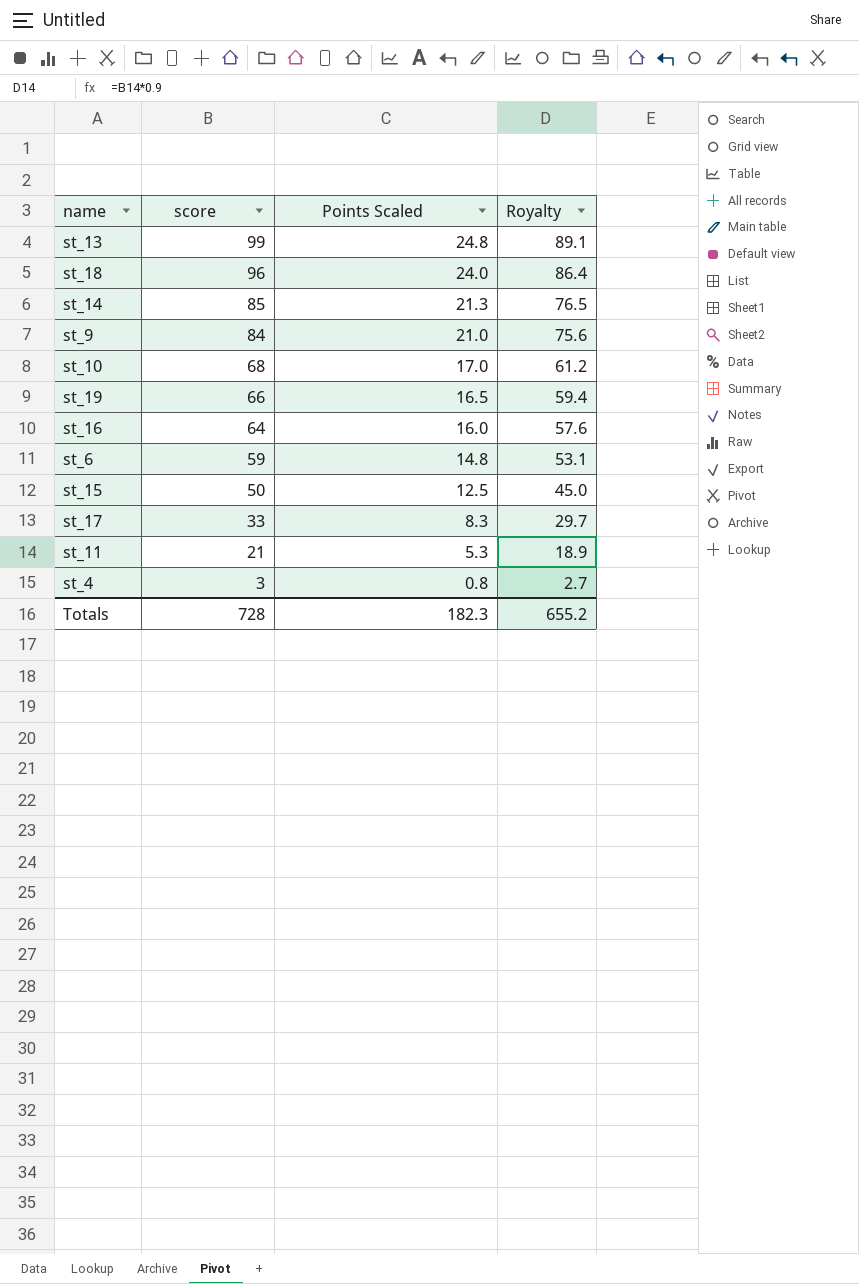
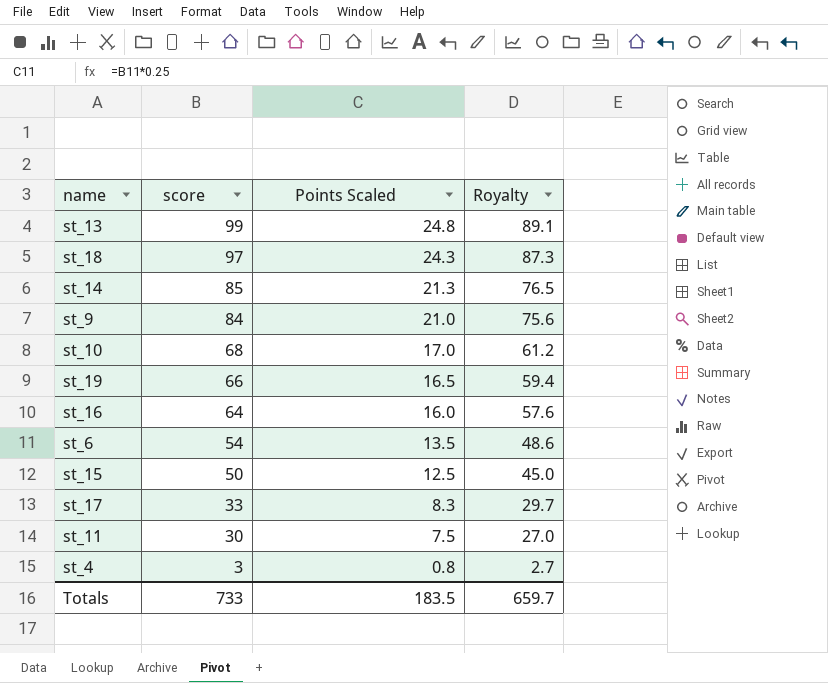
st_18 | score: 96 -> 97
st_18 | Points Scaled: 24.0 -> 24.3
st_18 | Royalty: 86.4 -> 87.3
st_6 | score: 59 -> 54
st_6 | Points Scaled: 14.8 -> 13.5
st_6 | Royalty: 53.1 -> 48.6
st_11 | score: 21 -> 30
st_11 | Points Scaled: 5.3 -> 7.5
st_11 | Royalty: 18.9 -> 27.0
Totals | score: 728 -> 733
Totals | Points Scaled: 182.3 -> 183.5
Totals | Royalty: 655.2 -> 659.7

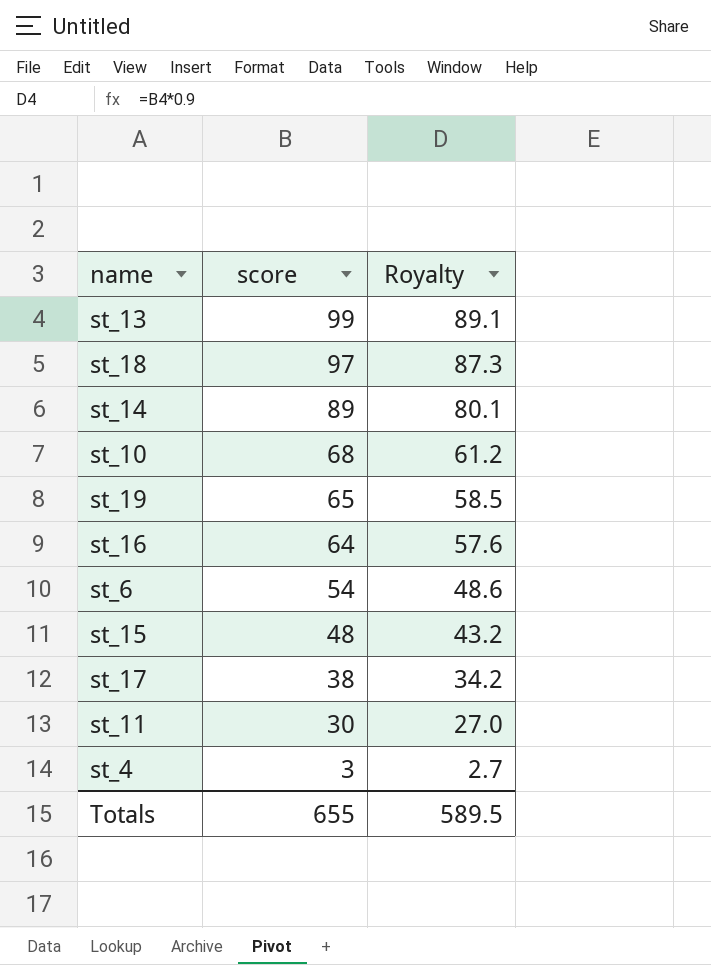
column Points Scaled | formula: [score] * 0.25 -> none
row st_9: 84 | 21.0 | 75.6 -> none
st_14 | score: 85 -> 89
st_14 | Royalty: 76.5 -> 80.1
st_19 | score: 66 -> 65
st_19 | Royalty: 59.4 -> 58.5
st_15 | score: 50 -> 48
st_15 | Royalty: 45.0 -> 43.2
st_17 | score: 33 -> 38
st_17 | Royalty: 29.7 -> 34.2
Totals | score: 733 -> 655
Totals | Royalty: 659.7 -> 589.5

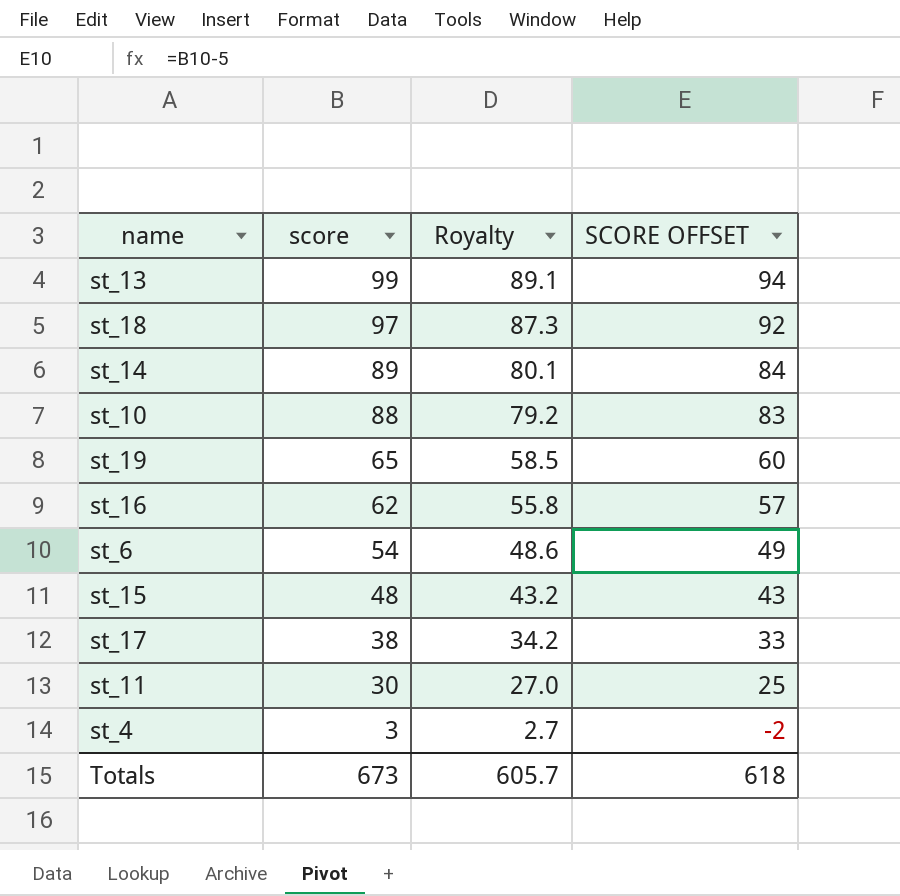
column SCORE OFFSET | formula: none -> [score] - 5
st_10 | score: 68 -> 88
st_10 | Royalty: 61.2 -> 79.2
st_16 | score: 64 -> 62
st_16 | Royalty: 57.6 -> 55.8
Totals | score: 655 -> 673
Totals | Royalty: 589.5 -> 605.7

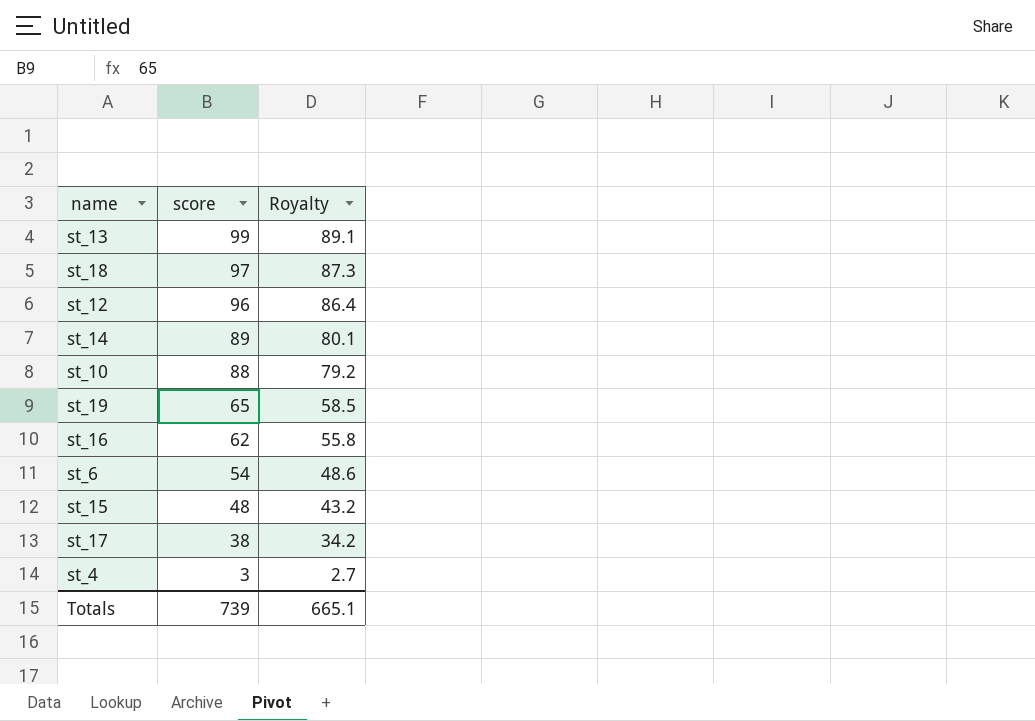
column SCORE OFFSET | formula: [score] - 5 -> none
row st_11: 30 | 27.0 | 25 -> none
row st_12: none -> 96 | 86.4
Totals | score: 673 -> 739
Totals | Royalty: 605.7 -> 665.1

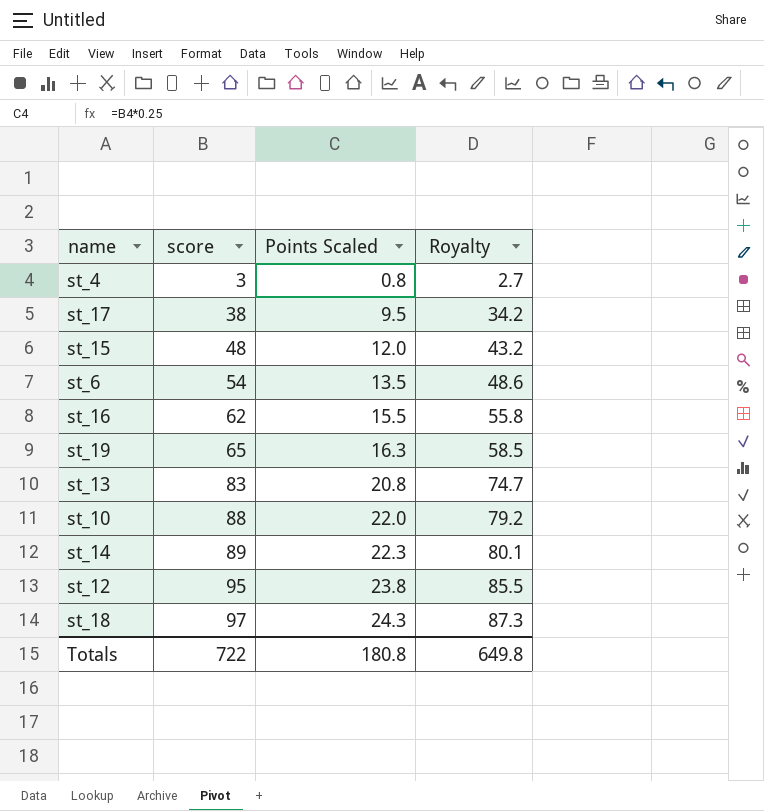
row order: score descending -> score ascending
column Points Scaled | formula: none -> [score] * 0.25
st_13 | score: 99 -> 83
st_13 | Royalty: 89.1 -> 74.7
st_12 | score: 96 -> 95
st_12 | Royalty: 86.4 -> 85.5
Totals | score: 739 -> 722
Totals | Royalty: 665.1 -> 649.8

